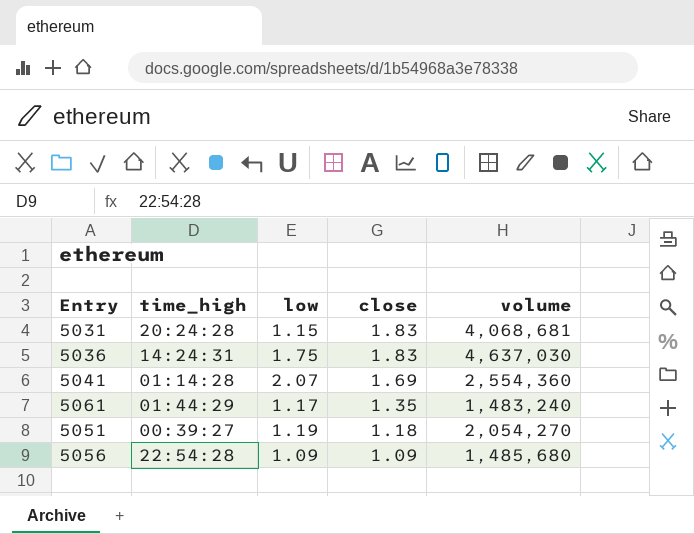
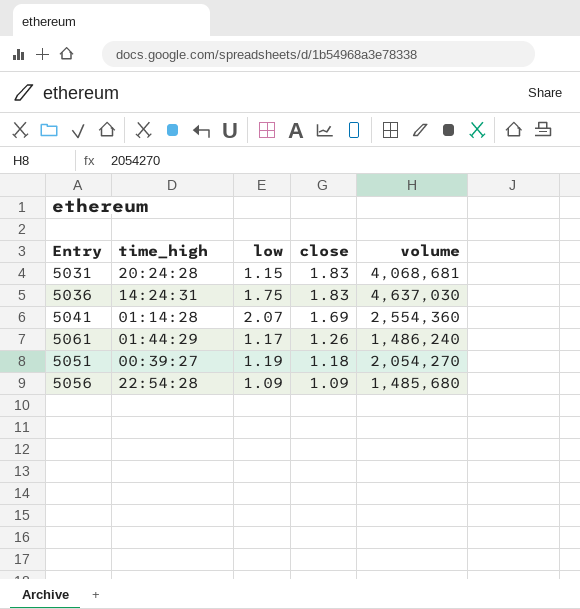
5061 | close: 1.35 -> 1.26
5061 | volume: 1,483,240 -> 1,486,240

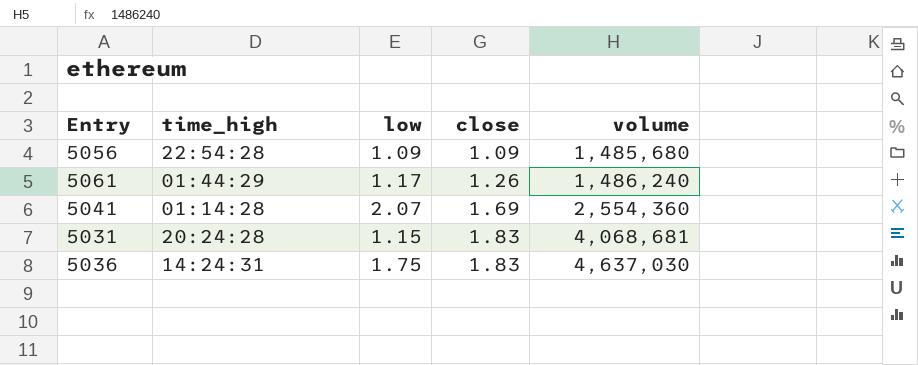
row order: close descending -> close ascending
row 5051: 00:39:27 | 1.19 | 1.18 | 2,054,270 -> none

